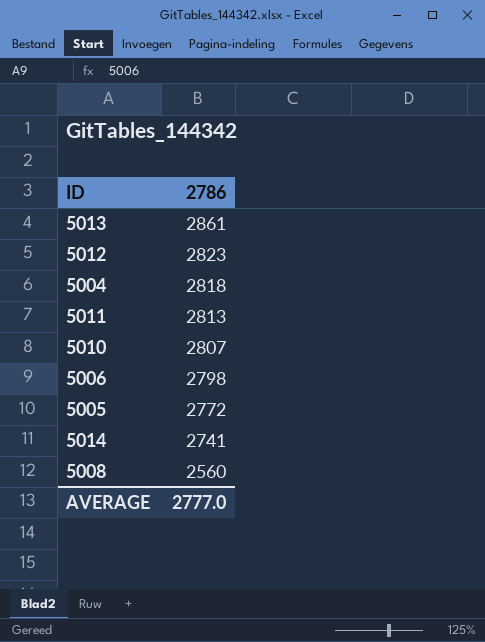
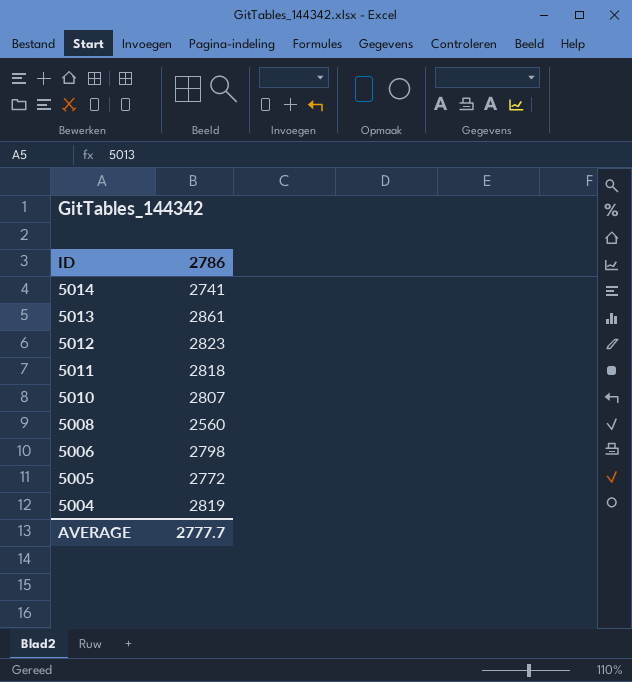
row order: 2786 descending -> ID descending
5011 | 2786: 2813 -> 2818
5004 | 2786: 2818 -> 2819
AVERAGE | 2786: 2777.0 -> 2777.7

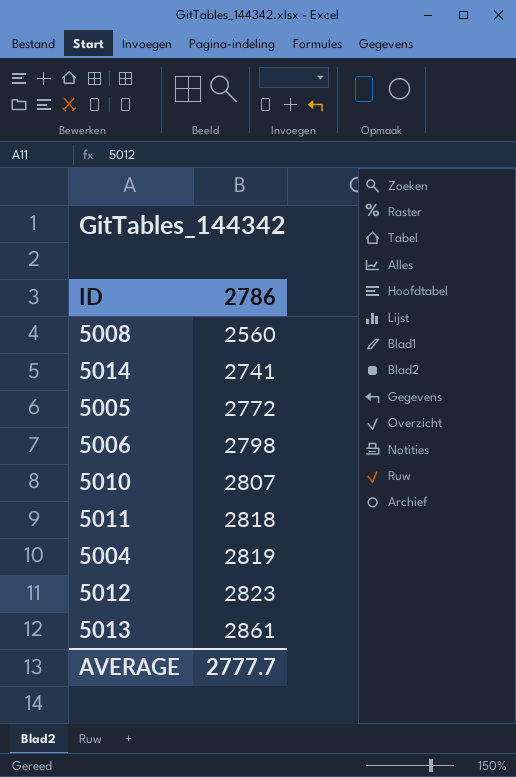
row order: ID descending -> 2786 ascending

